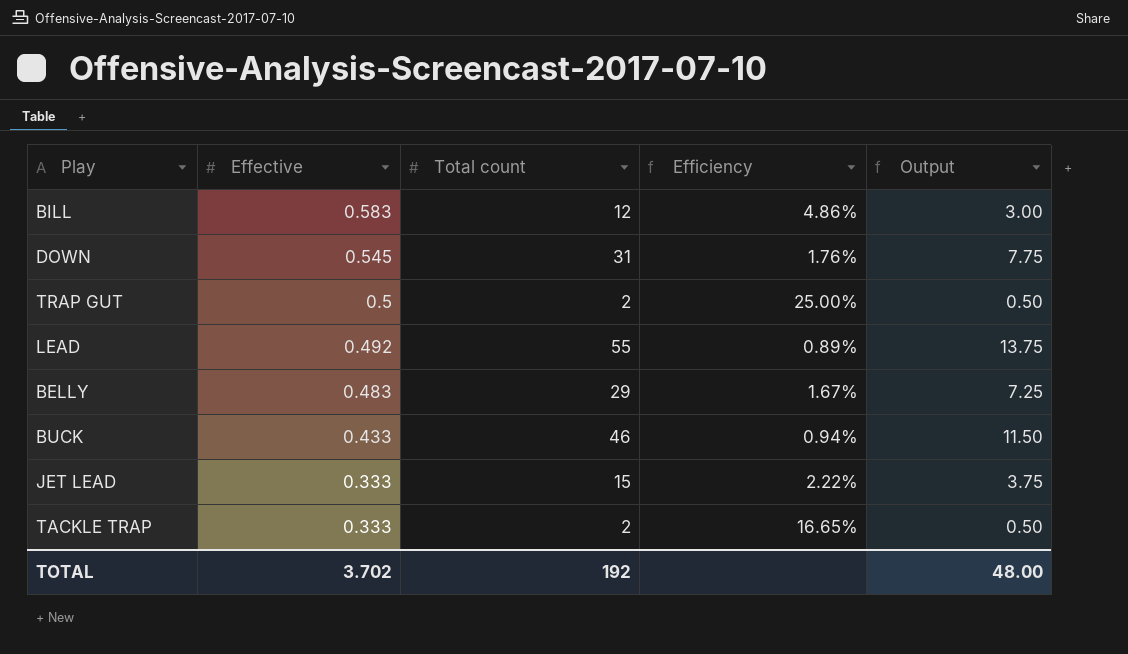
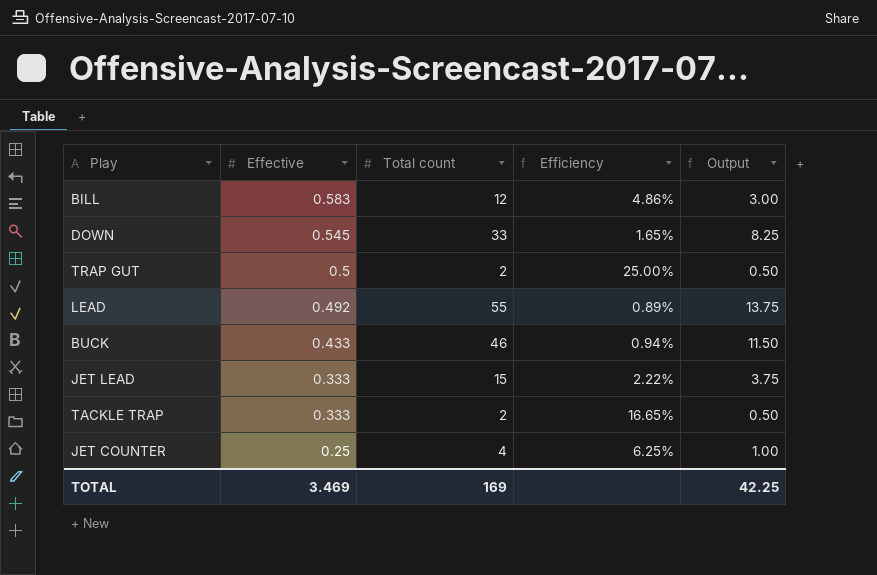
row BELLY: 0.483 | 29 | 1.67% | 7.25 -> none
DOWN | Total count: 31 -> 33
DOWN | Efficiency: 1.76% -> 1.65%
DOWN | Output: 7.75 -> 8.25
row JET COUNTER: none -> 0.25 | 4 | 6.25% | 1.00
TOTAL | Effective: 3.702 -> 3.469
TOTAL | Total count: 192 -> 169
TOTAL | Output: 48.00 -> 42.25

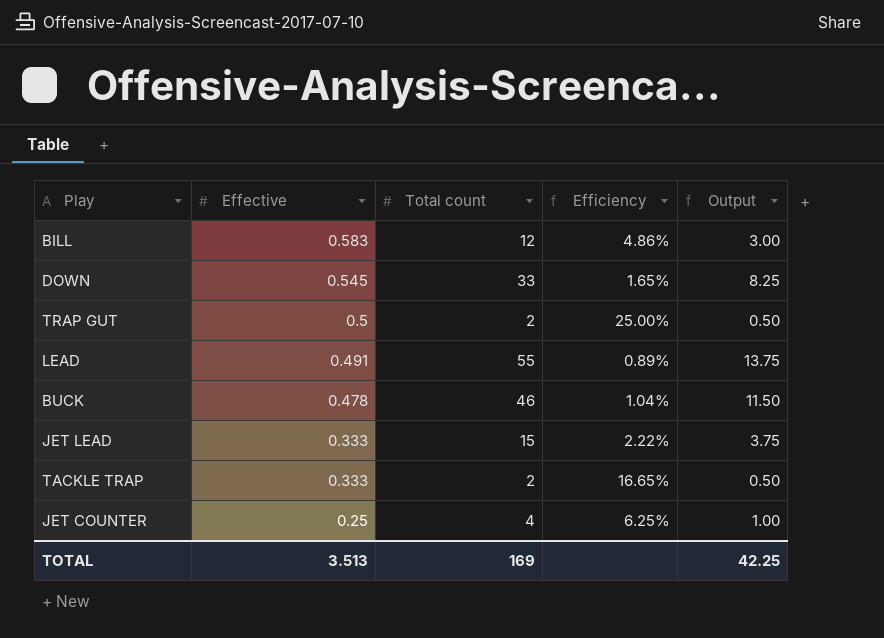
LEAD | Effective: 0.492 -> 0.491
BUCK | Effective: 0.433 -> 0.478
BUCK | Efficiency: 0.94% -> 1.04%
TOTAL | Effective: 3.469 -> 3.513

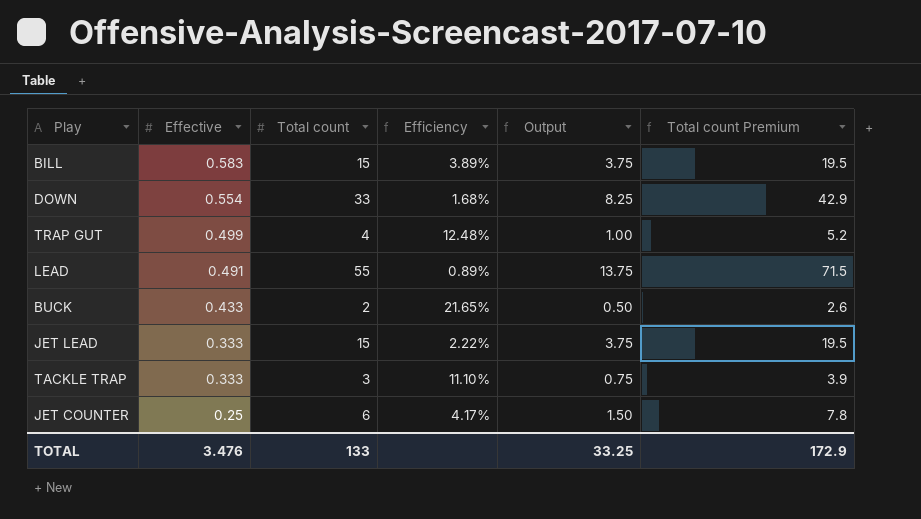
column Total count Premium | formula: none -> [Total count] * 1.3
BILL | Total count: 12 -> 15
BILL | Efficiency: 4.86% -> 3.89%
BILL | Output: 3.00 -> 3.75
DOWN | Effective: 0.545 -> 0.554
DOWN | Efficiency: 1.65% -> 1.68%
TRAP GUT | Effective: 0.5 -> 0.499
TRAP GUT | Total count: 2 -> 4
TRAP GUT | Efficiency: 25.00% -> 12.48%
TRAP GUT | Output: 0.50 -> 1.00
BUCK | Effective: 0.478 -> 0.433
BUCK | Total count: 46 -> 2
BUCK | Efficiency: 1.04% -> 21.65%
BUCK | Output: 11.50 -> 0.50
TACKLE TRAP | Total count: 2 -> 3
TACKLE TRAP | Efficiency: 16.65% -> 11.10%
TACKLE TRAP | Output: 0.50 -> 0.75
JET COUNTER | Total count: 4 -> 6
JET COUNTER | Efficiency: 6.25% -> 4.17%
JET COUNTER | Output: 1.00 -> 1.50
TOTAL | Effective: 3.513 -> 3.476
TOTAL | Total count: 169 -> 133
TOTAL | Output: 42.25 -> 33.25

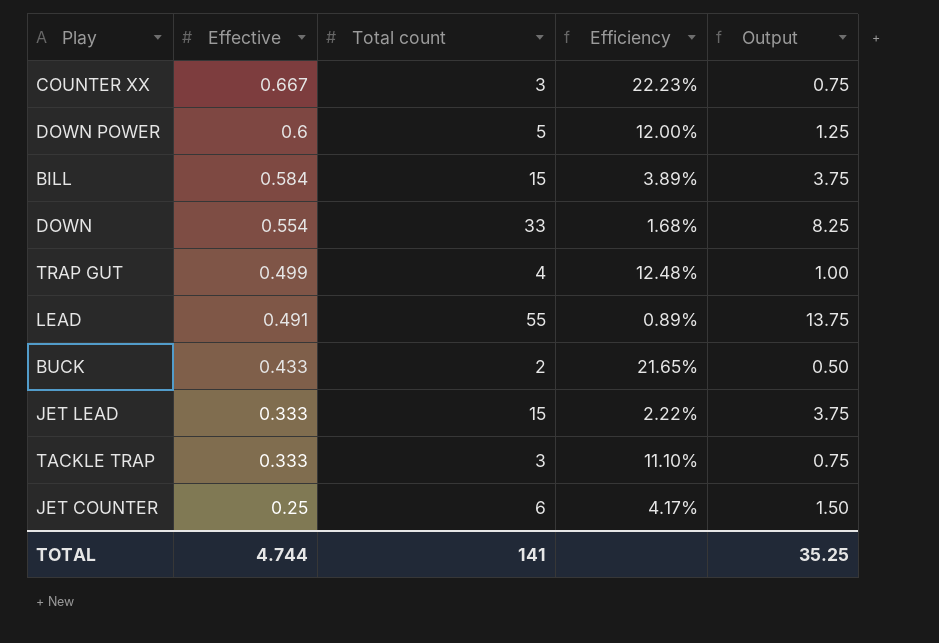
column Total count Premium | formula: [Total count] * 1.3 -> none
row COUNTER XX: none -> 0.667 | 3 | 22.23% | 0.75
row DOWN POWER: none -> 0.6 | 5 | 12.00% | 1.25
BILL | Effective: 0.583 -> 0.584
TOTAL | Effective: 3.476 -> 4.744
TOTAL | Total count: 133 -> 141
TOTAL | Output: 33.25 -> 35.25

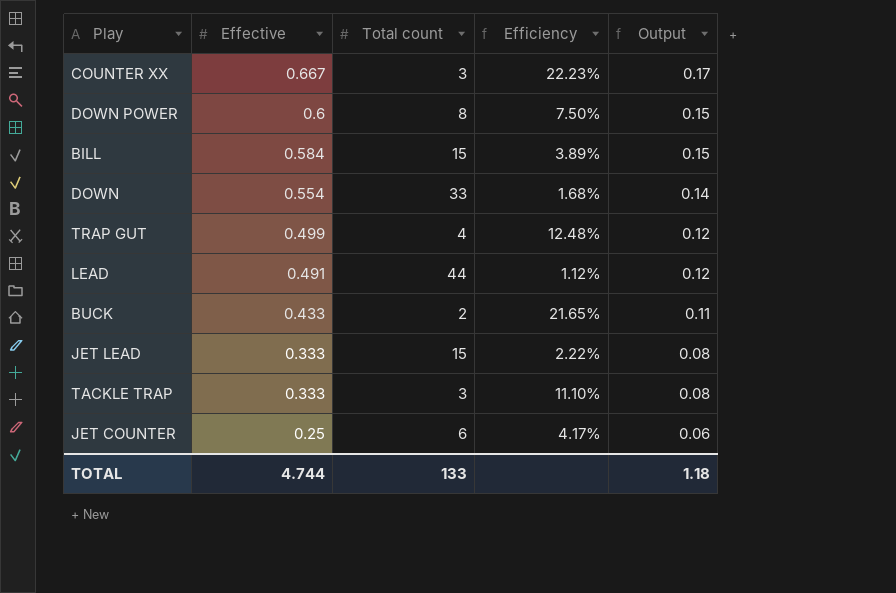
column Output | formula: [Total count] * 0.25 -> [Effective] * 0.25
DOWN POWER | Total count: 5 -> 8
DOWN POWER | Efficiency: 12.00% -> 7.50%
LEAD | Total count: 55 -> 44
LEAD | Efficiency: 0.89% -> 1.12%
TOTAL | Total count: 141 -> 133
TOTAL | Output: 35.25 -> 1.18

